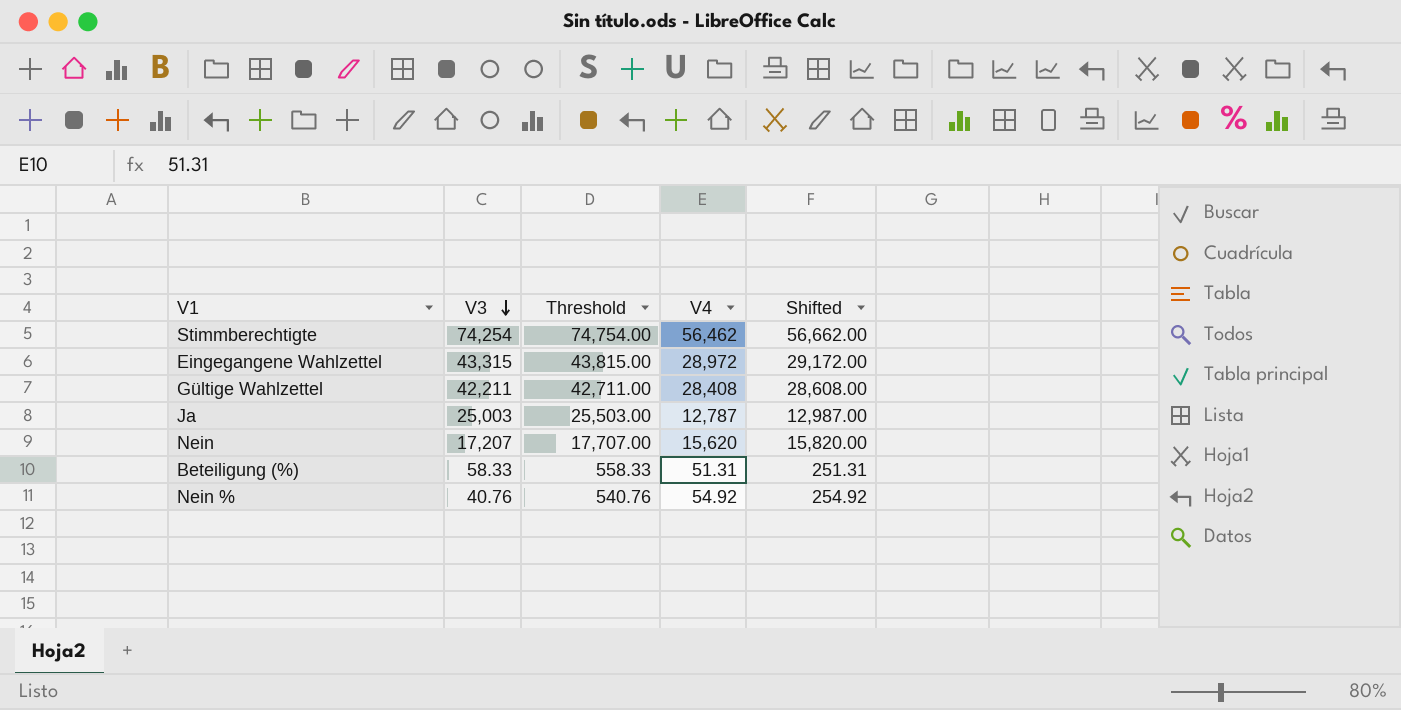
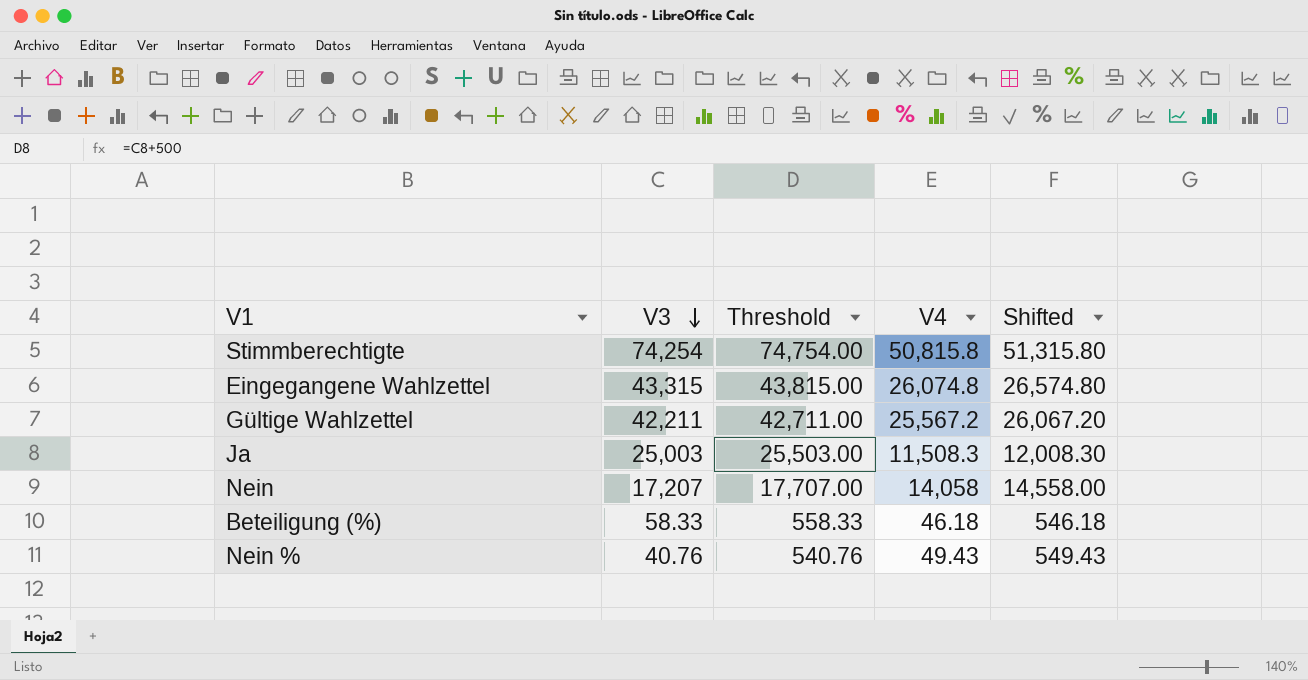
column Shifted | formula: [V4] + 200 -> [V4] + 500
Stimmberechtigte | V4: 56,462 -> 50,815.8
Eingegangene Wahlzettel | V4: 28,972 -> 26,074.8
Gültige Wahlzettel | V4: 28,408 -> 25,567.2
Ja | V4: 12,787 -> 11,508.3
Nein | V4: 15,620 -> 14,058
Beteiligung (%) | V4: 51.31 -> 46.18
Nein % | V4: 54.92 -> 49.43

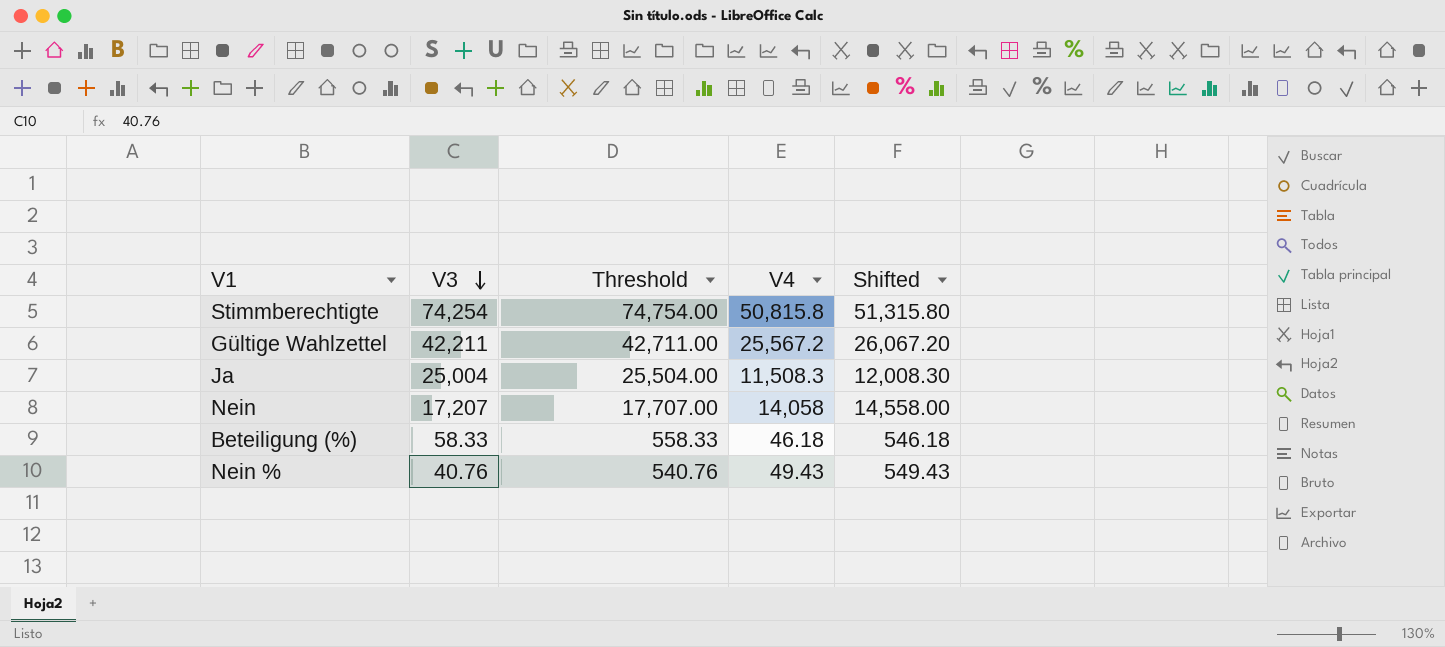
row Eingegangene Wahlzettel: 43,315 | 43,815.00 | 26,074.8 | 26,574.80 -> none
Ja | V3: 25,003 -> 25,004
Ja | Threshold: 25,503.00 -> 25,504.00

